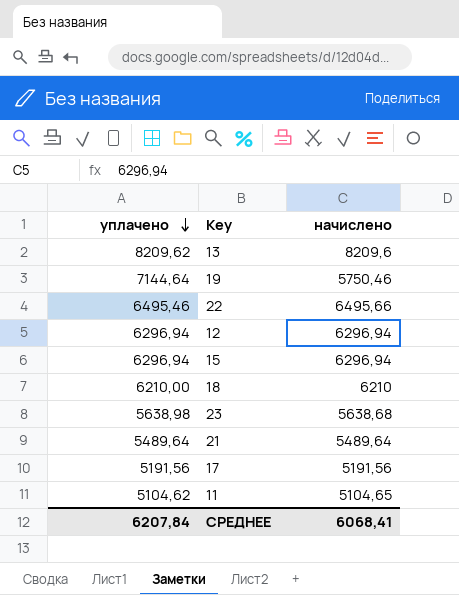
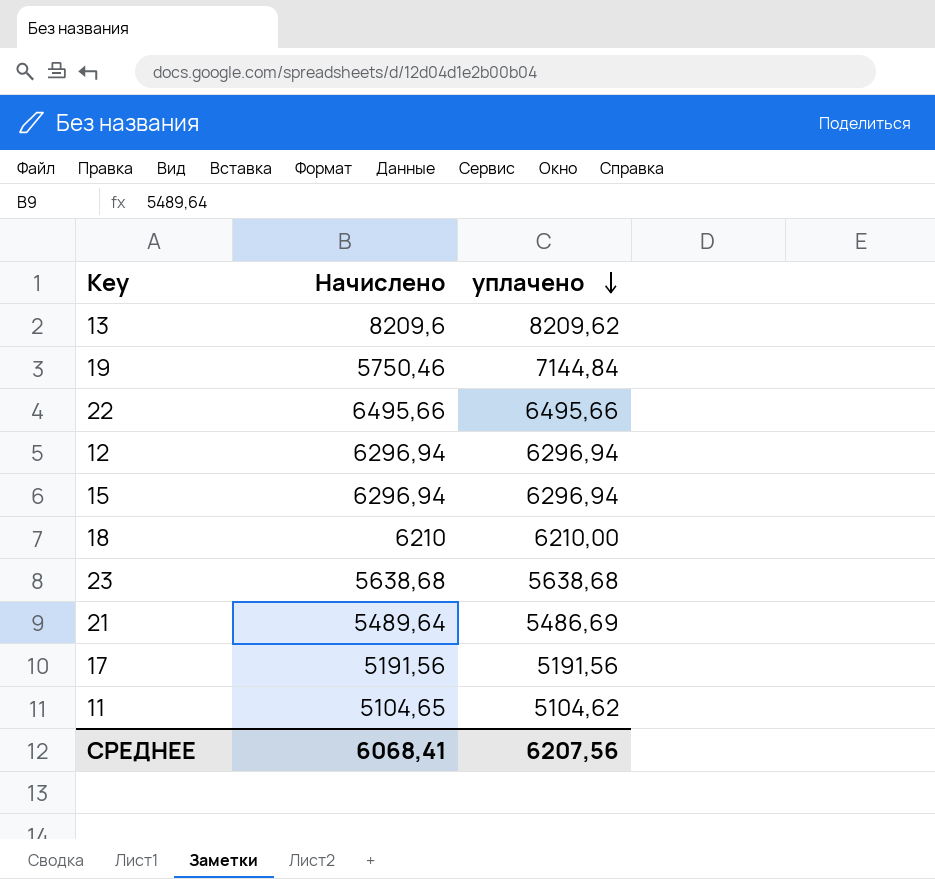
column name: начислено -> Начислено
column уплачено | position: 1 -> 3
19 | уплачено: 7144,64 -> 7144,84
22 | уплачено: 6495,46 -> 6495,66
23 | уплачено: 5638,98 -> 5638,68
21 | уплачено: 5489,64 -> 5486,69
СРЕДНЕЕ | уплачено: 6207,84 -> 6207,56

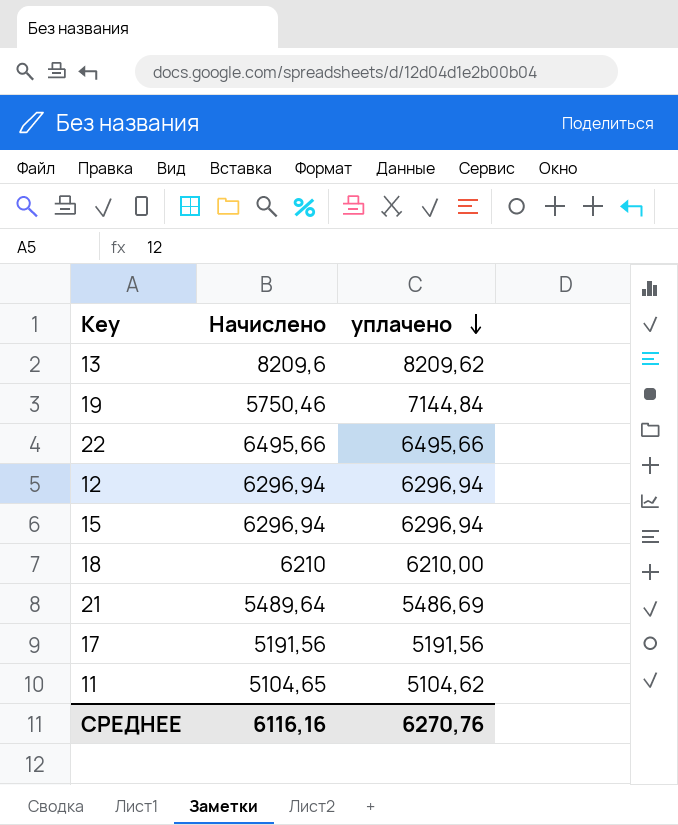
row 23: 5638,68 | 5638,68 -> none
СРЕДНЕЕ | Начислено: 6068,41 -> 6116,16
СРЕДНЕЕ | уплачено: 6207,56 -> 6270,76

